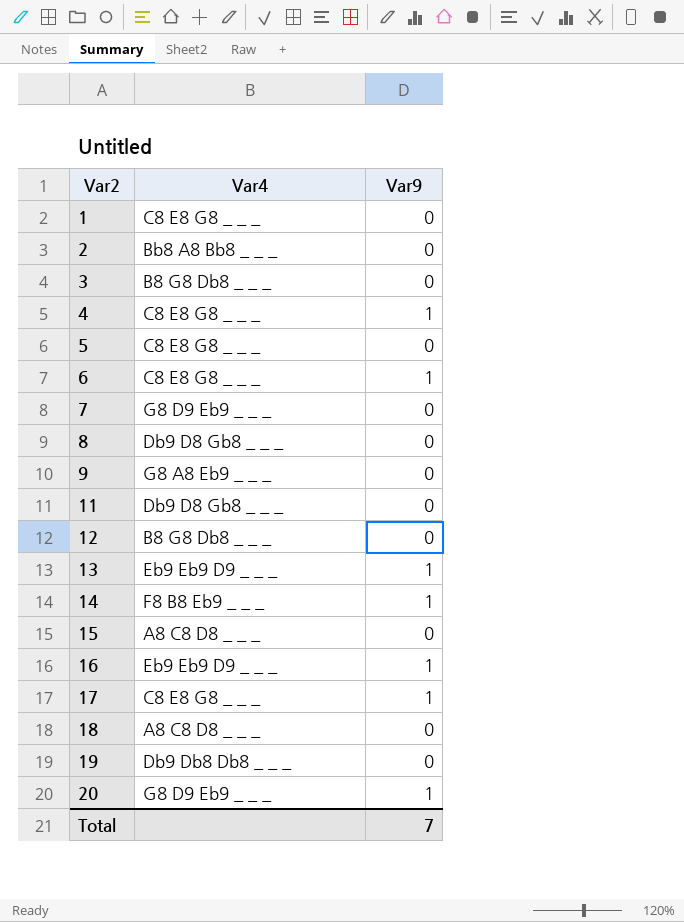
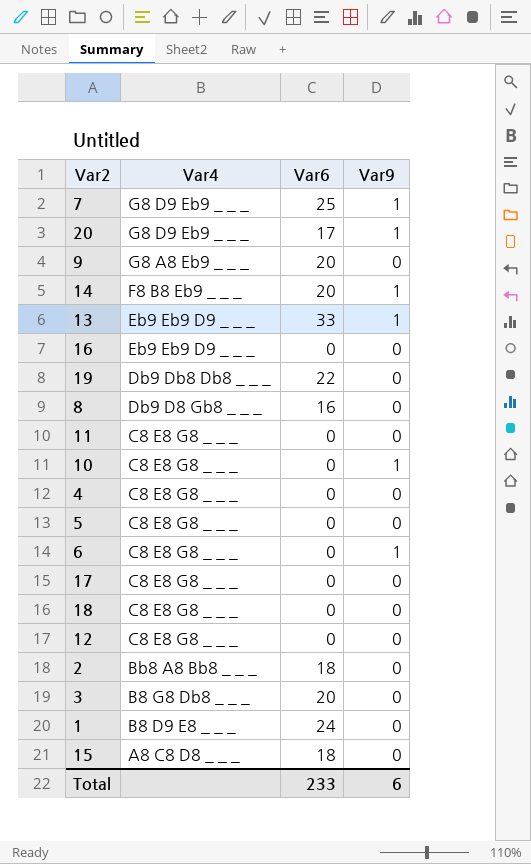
row order: Var2 ascending -> Var4 descending
column Var6 | position: none -> 3
7 | Var9: 0 -> 1
16 | Var9: 1 -> 0
11 | Var4: Db9 D8 Gb8 _ _ _ -> C8 E8 G8 _ _ _
row 10: none -> C8 E8 G8 _ _ _ | 0 | 1
4 | Var9: 1 -> 0
17 | Var9: 1 -> 0
18 | Var4: A8 C8 D8 _ _ _ -> C8 E8 G8 _ _ _
12 | Var4: B8 G8 Db8 _ _ _ -> C8 E8 G8 _ _ _
1 | Var4: C8 E8 G8 _ _ _ -> B8 D9 E8 _ _ _
Total | Var9: 7 -> 6

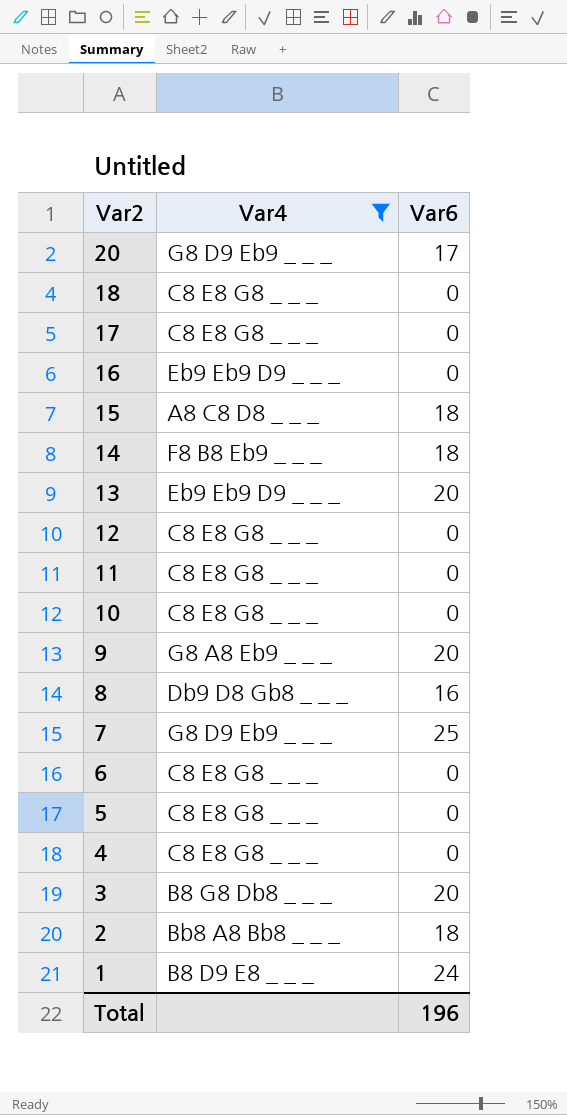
filter: none -> Var4 != Db9 Db8 Db8 _ _ _
row order: Var4 descending -> Var2 descending
column Var9 | position: 4 -> none
14 | Var6: 20 -> 18
13 | Var6: 33 -> 20
Total | Var6: 233 -> 196

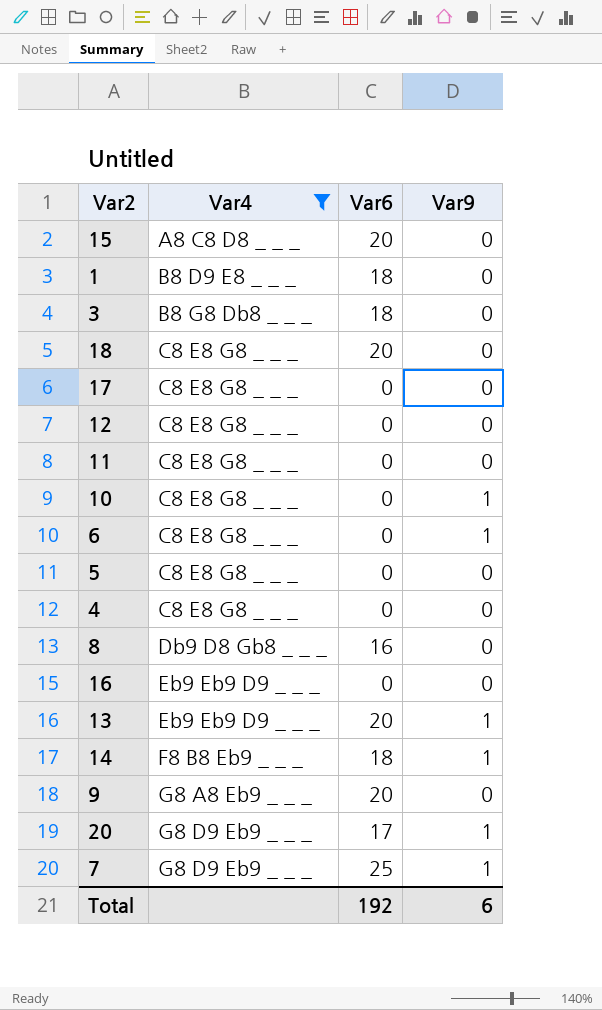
row order: Var2 descending -> Var4 ascending
column Var9 | position: none -> 4
row 2: Bb8 A8 Bb8 _ _ _ | 18 -> none
15 | Var6: 18 -> 20
1 | Var6: 24 -> 18
3 | Var6: 20 -> 18
18 | Var6: 0 -> 20
Total | Var6: 196 -> 192

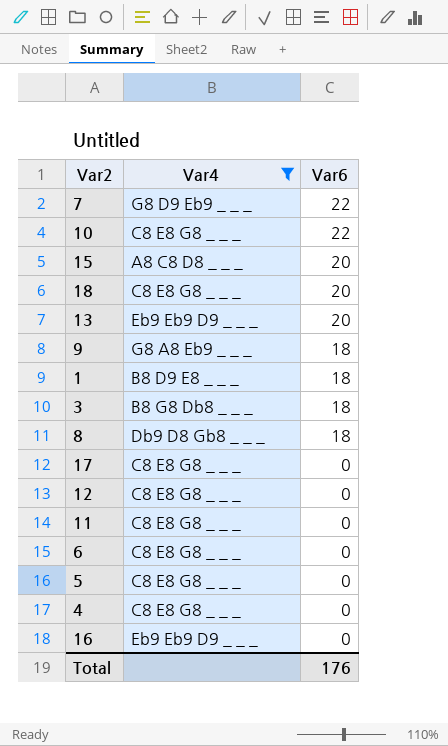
row order: Var4 ascending -> Var6 descending
column Var9 | position: 4 -> none
row 14: F8 B8 Eb9 _ _ _ | 18 | 1 -> none
row 20: G8 D9 Eb9 _ _ _ | 17 | 1 -> none
7 | Var6: 25 -> 22
10 | Var6: 0 -> 22
9 | Var6: 20 -> 18
8 | Var6: 16 -> 18
Total | Var6: 192 -> 176

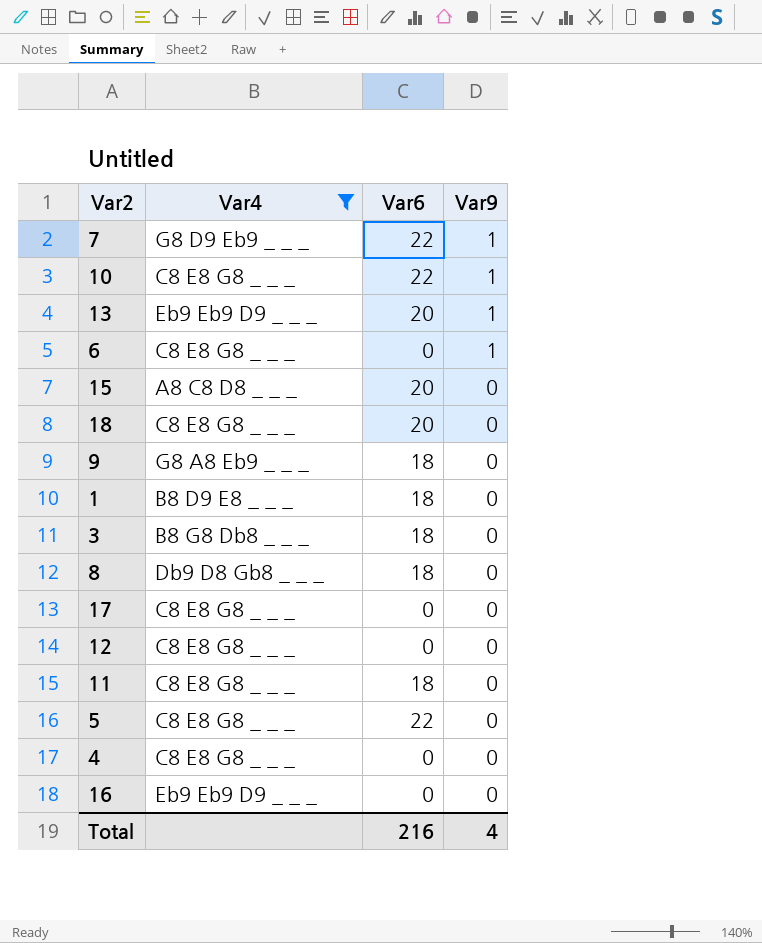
row order: Var6 descending -> Var9 descending
column Var9 | position: none -> 4
11 | Var6: 0 -> 18
5 | Var6: 0 -> 22
Total | Var6: 176 -> 216

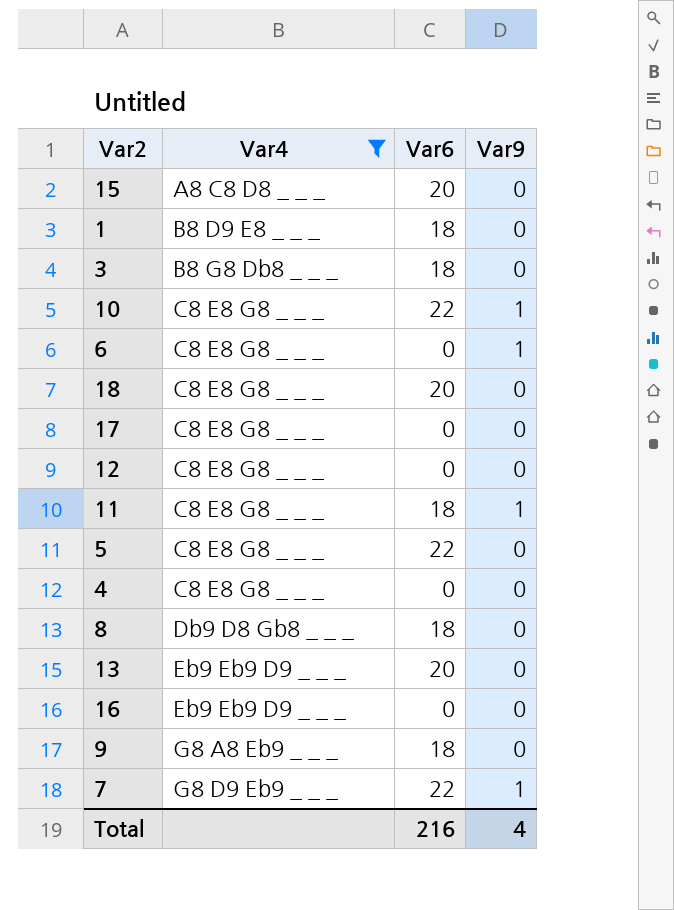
row order: Var9 descending -> Var4 ascending
11 | Var9: 0 -> 1
13 | Var9: 1 -> 0

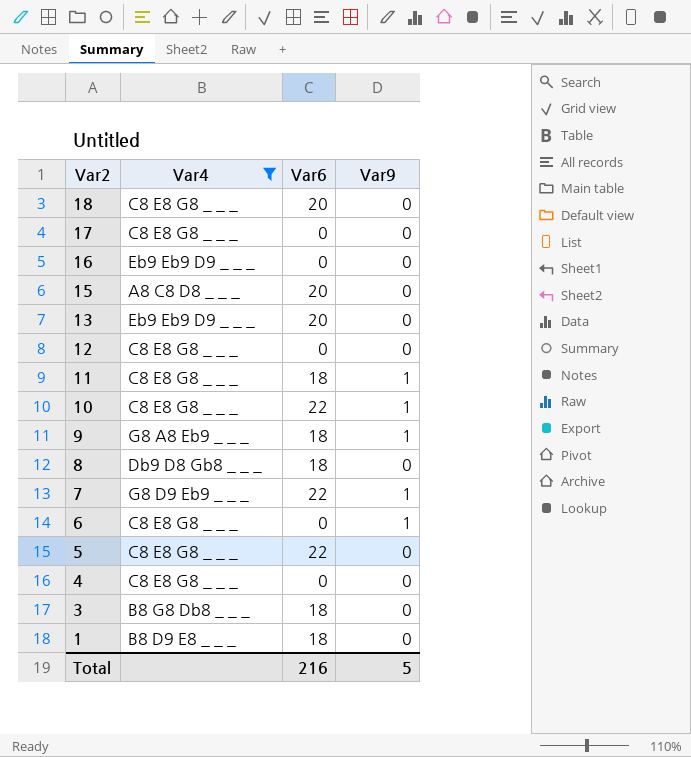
row order: Var4 ascending -> Var2 descending
9 | Var9: 0 -> 1
Total | Var9: 4 -> 5

